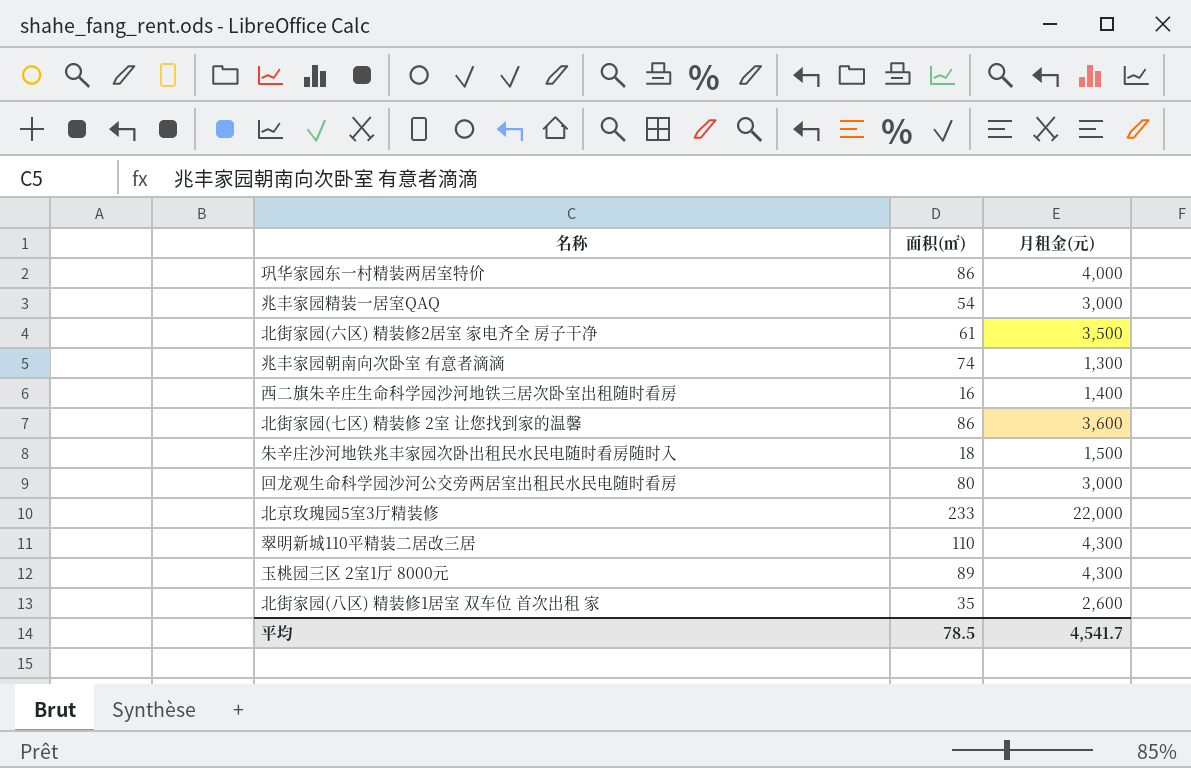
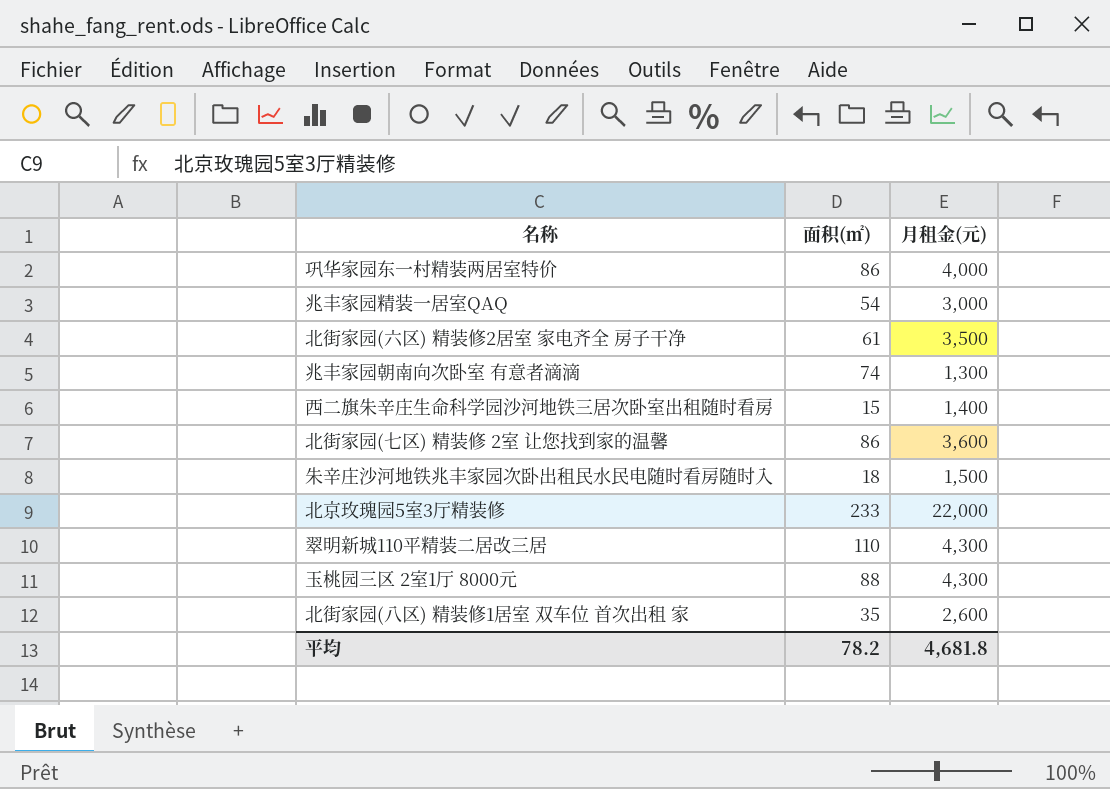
row 回龙观生命科学园沙河公交旁两居室出租民水民电随时看房: 80 | 3,000 -> none
西二旗朱辛庄生命科学园沙河地铁三居次卧室出租随时看房 | 面积(㎡): 16 -> 15
玉桃园三区 2室1厅 8000元 | 面积(㎡): 89 -> 88
平均 | 面积(㎡): 78.5 -> 78.2
平均 | 月租金(元): 4,541.7 -> 4,681.8

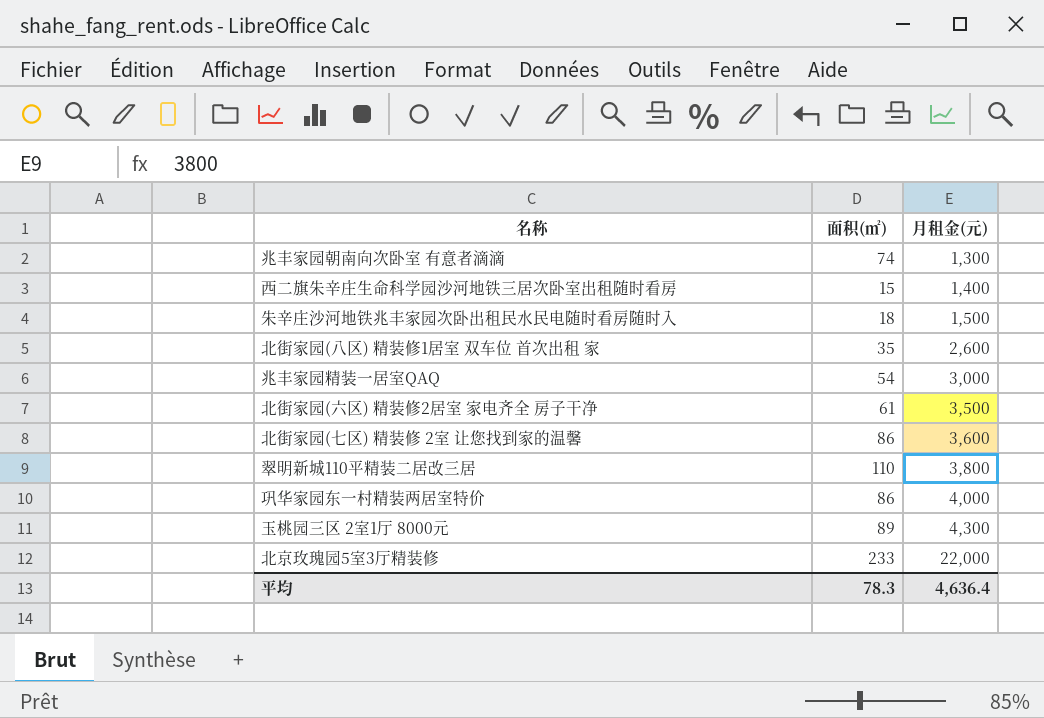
row order: none -> 月租金(元) ascending
翠明新城110平精装二居改三居 | 月租金(元): 4,300 -> 3,800
玉桃园三区 2室1厅 8000元 | 面积(㎡): 88 -> 89
平均 | 面积(㎡): 78.2 -> 78.3
平均 | 月租金(元): 4,681.8 -> 4,636.4

